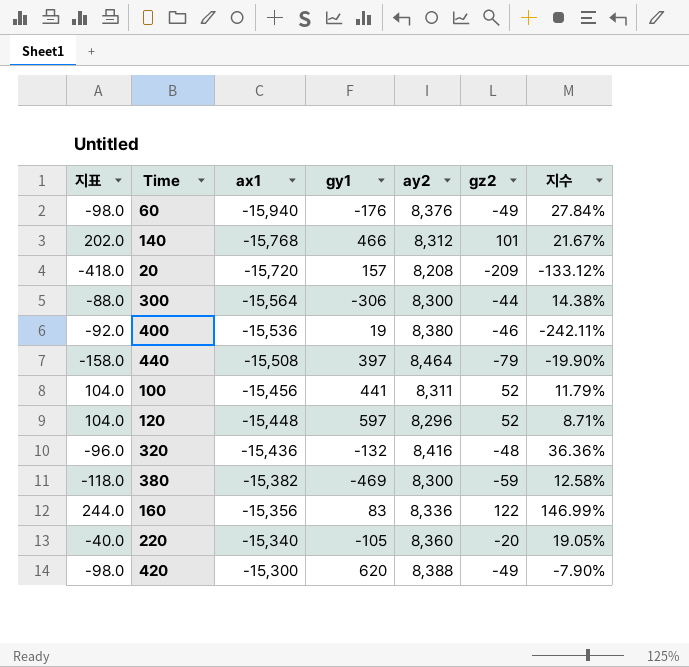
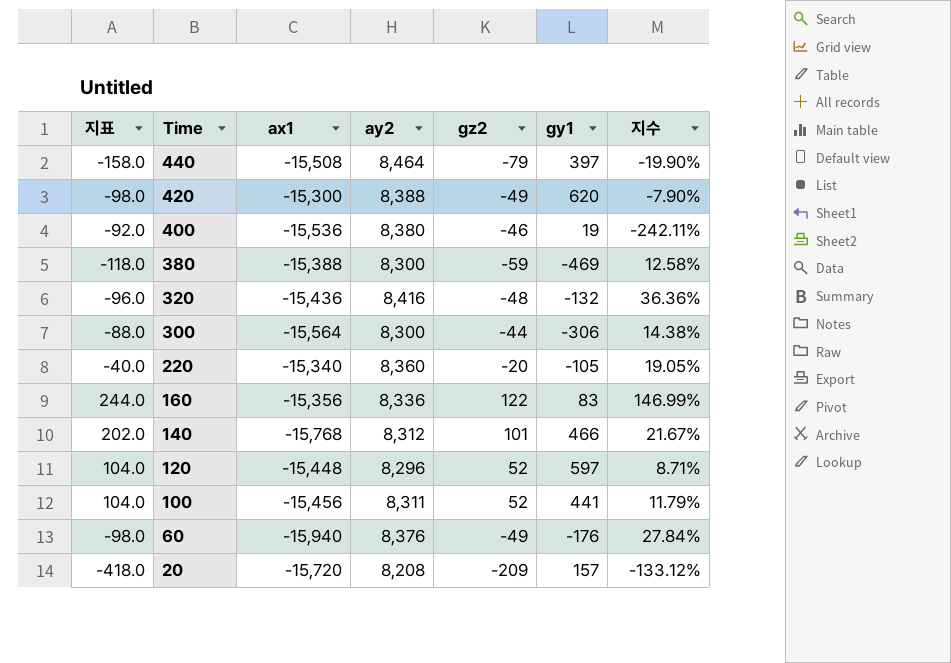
row order: ax1 ascending -> Time descending
column gy1 | position: 4 -> 6
380 | ax1: -15,382 -> -15,388

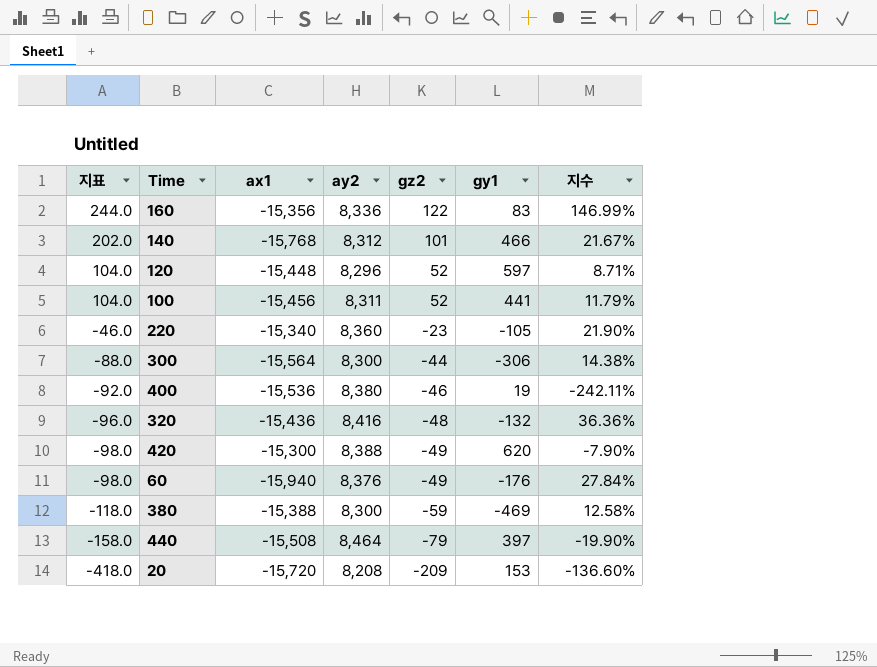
row order: Time descending -> 지표 descending
220 | 지표: -40.0 -> -46.0
220 | gz2: -20 -> -23
220 | 지수: 19.05% -> 21.90%
20 | gy1: 157 -> 153
20 | 지수: -133.12% -> -136.60%

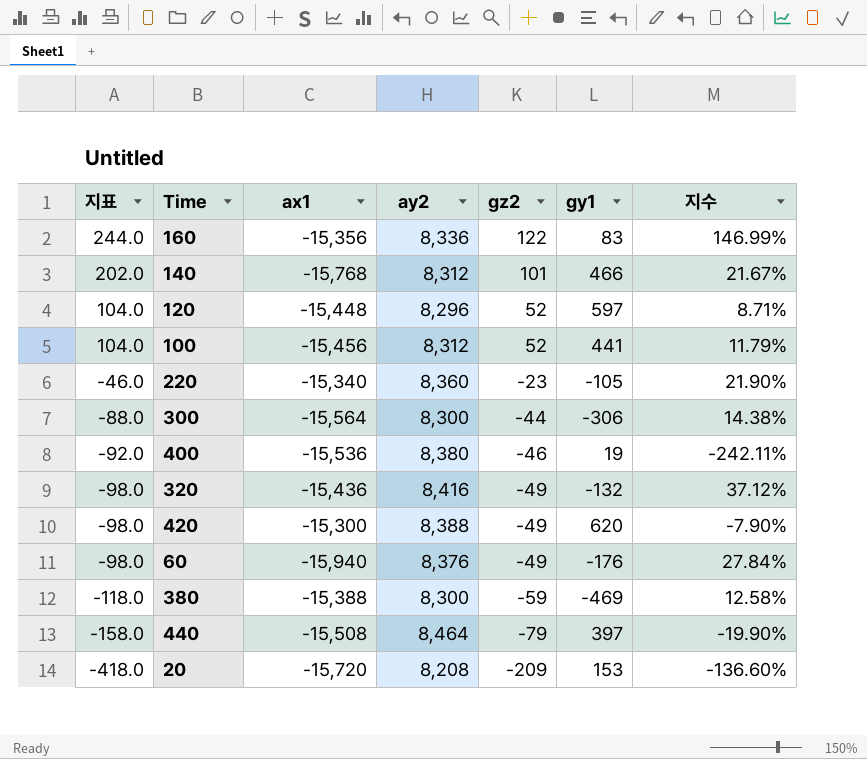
100 | ay2: 8,311 -> 8,312
320 | 지표: -96.0 -> -98.0
320 | gz2: -48 -> -49
320 | 지수: 36.36% -> 37.12%

